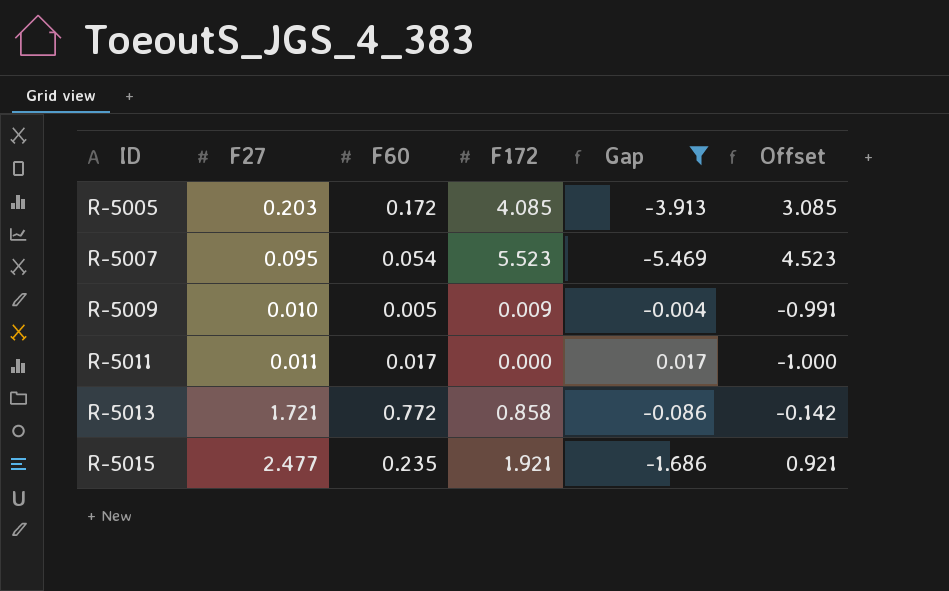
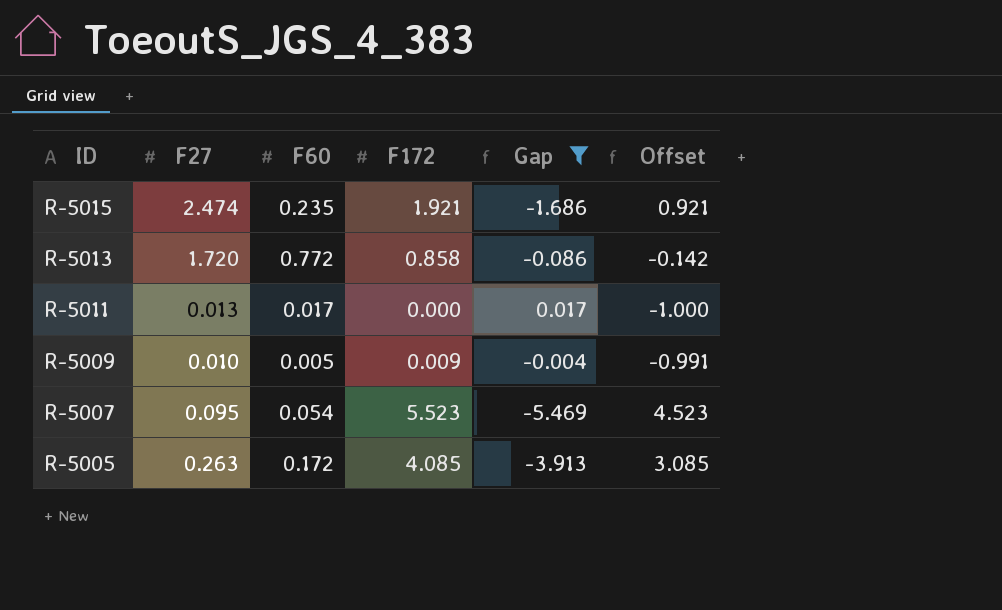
row order: ID ascending -> ID descending
R-5015 | F27: 2.477 -> 2.474
R-5013 | F27: 1.721 -> 1.720
R-5011 | F27: 0.011 -> 0.013
R-5005 | F27: 0.203 -> 0.263

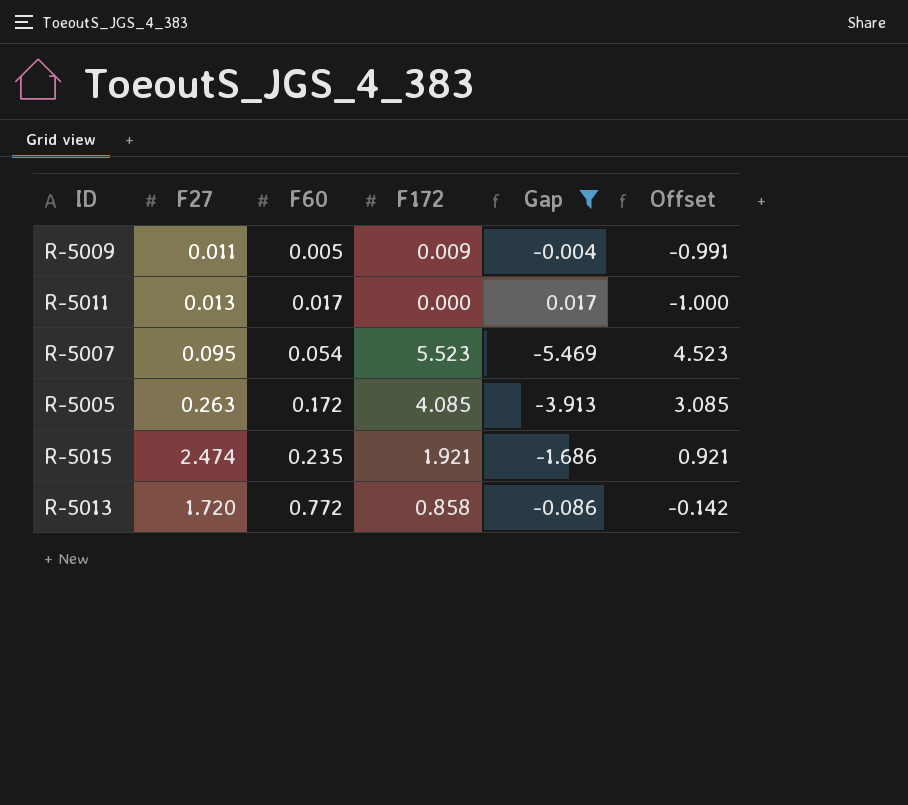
row order: ID descending -> F60 ascending
R-5009 | F27: 0.010 -> 0.011

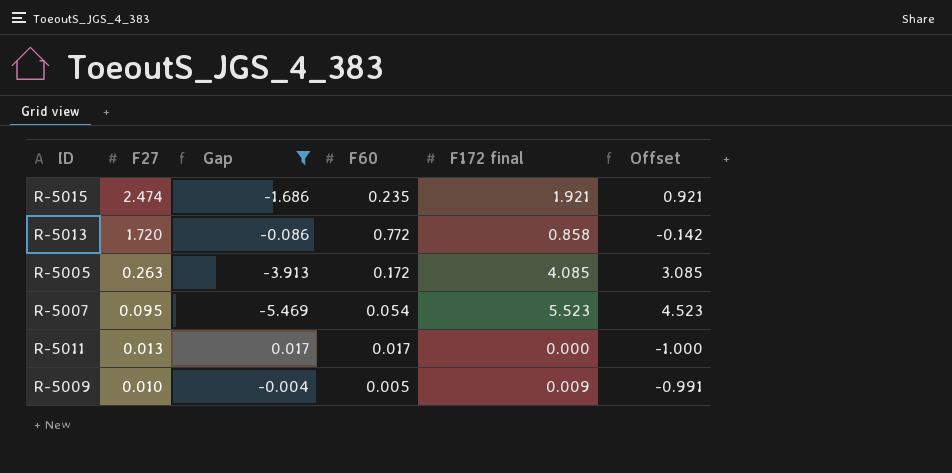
row order: F60 ascending -> F27 descending
column Gap | position: 5 -> 3
column name: F172 -> F172 final
R-5009 | F27: 0.011 -> 0.010

